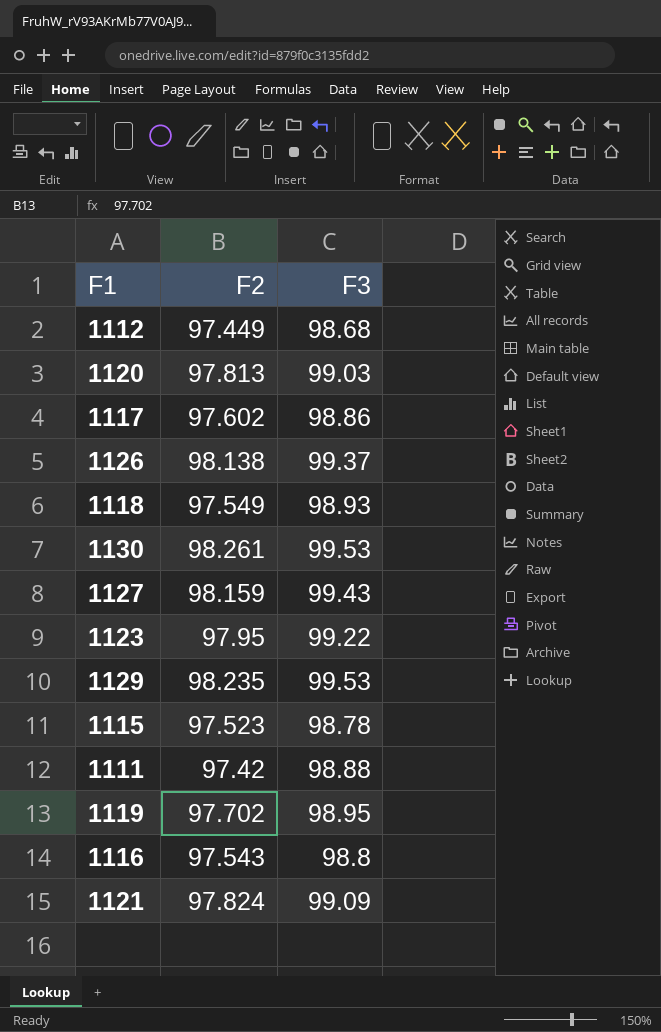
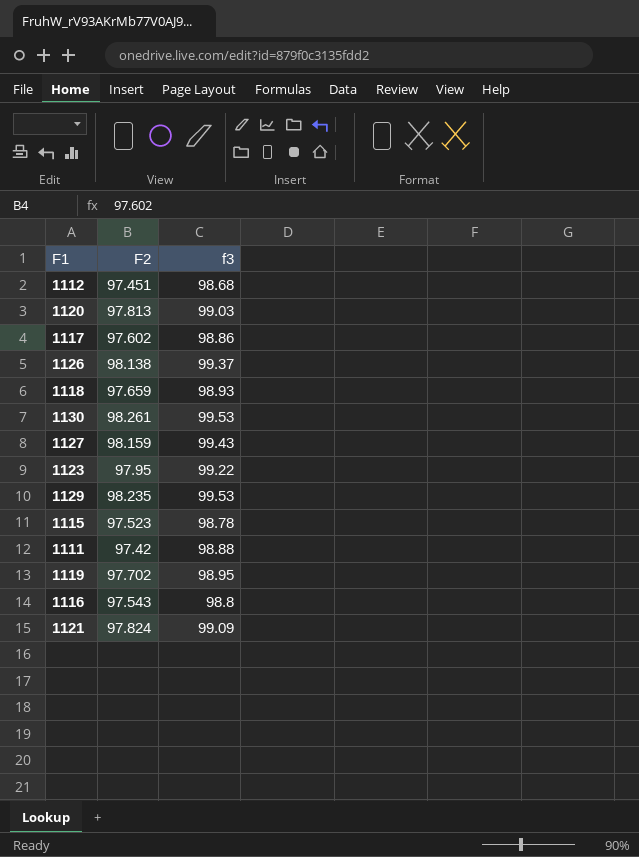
column name: F3 -> f3
1112 | F2: 97.449 -> 97.451
1118 | F2: 97.549 -> 97.659

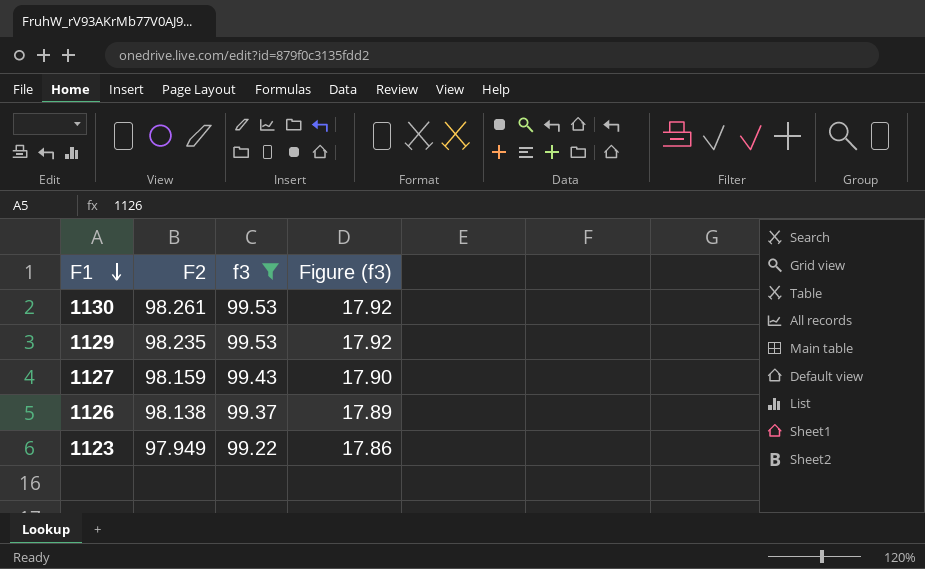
filter: none -> f3 >= 99.22
row order: none -> F1 descending
column Figure (f3) | formula: none -> [f3] * 0.18
1123 | F2: 97.95 -> 97.949

